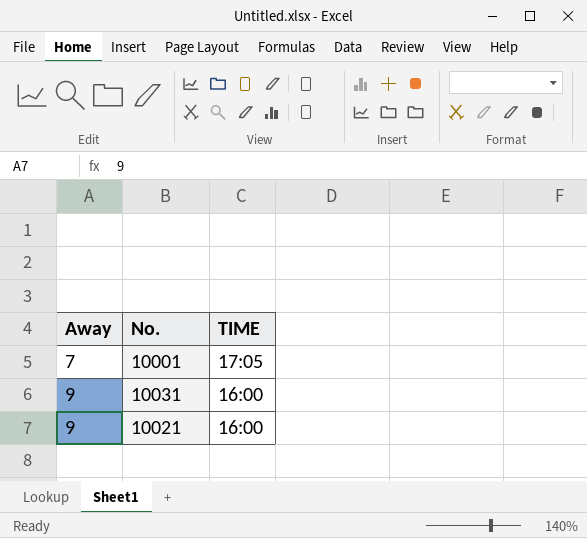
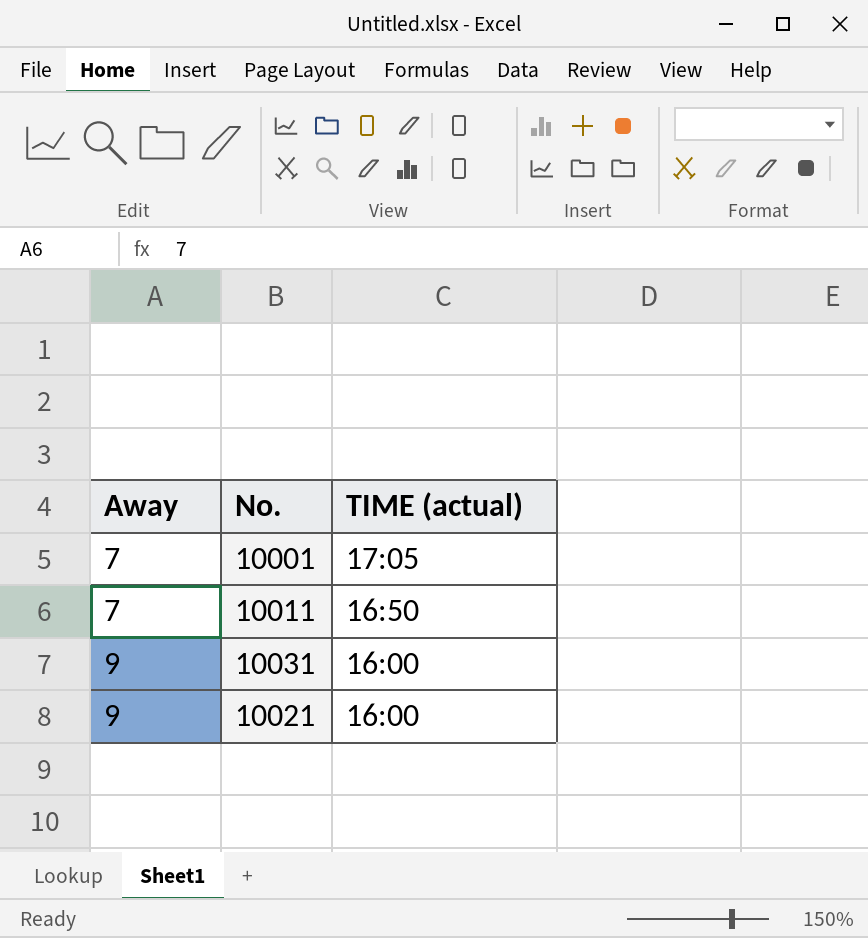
column name: TIME -> TIME (actual)
row 10011: none -> 7 | 16:50

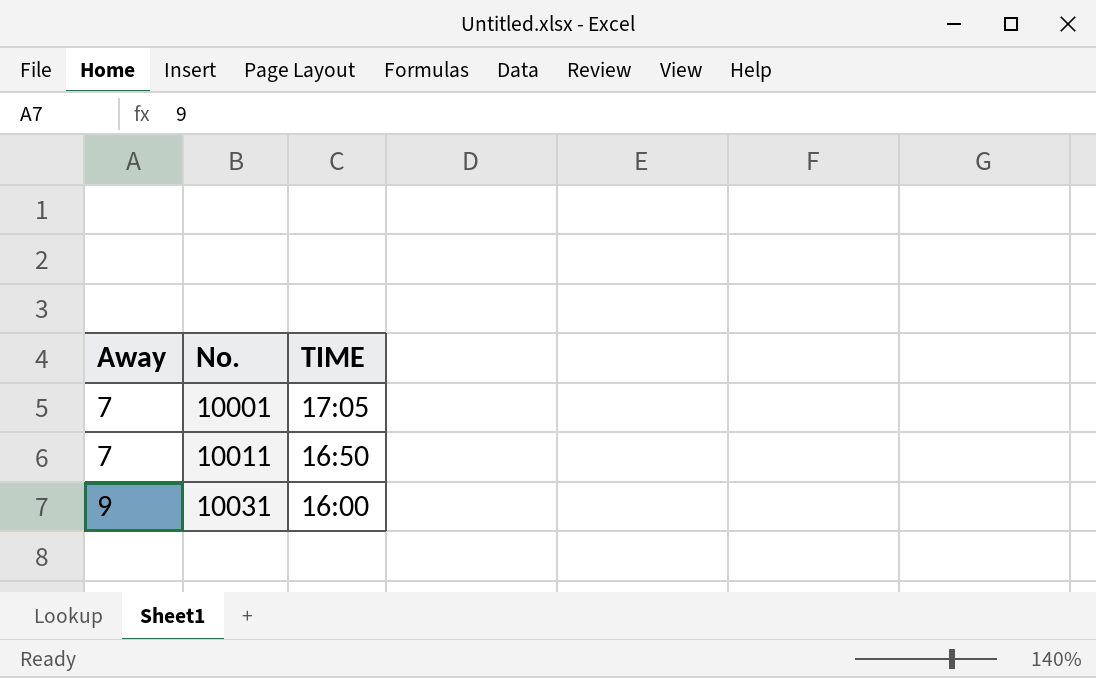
column name: TIME (actual) -> TIME
row 10021: 9 | 16:00 -> none

